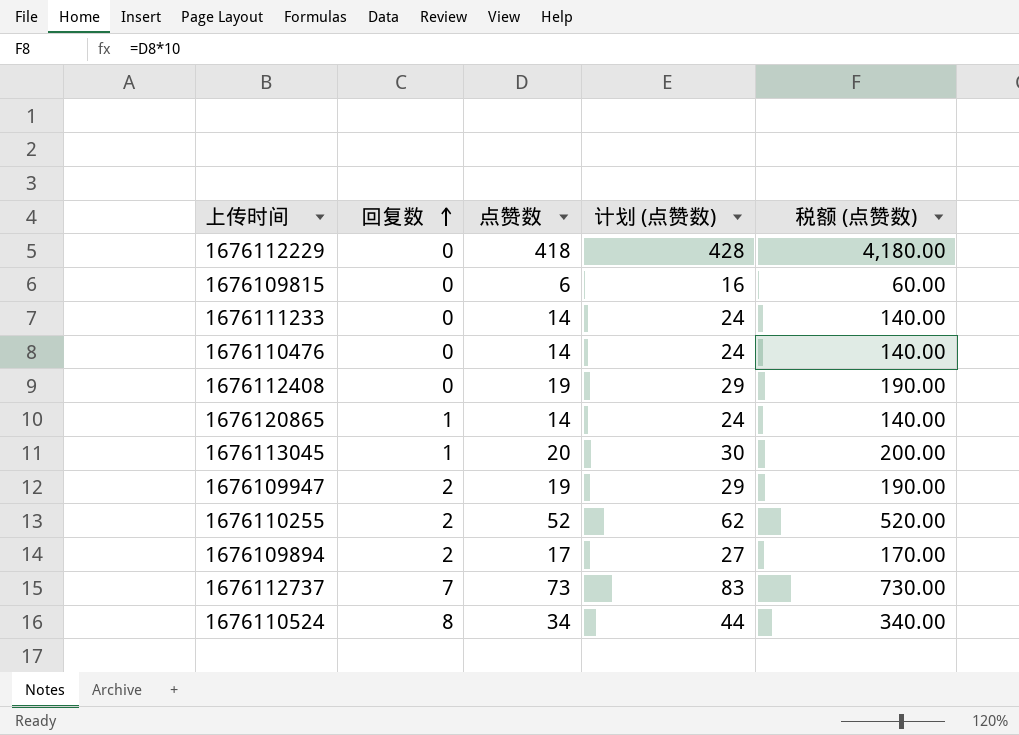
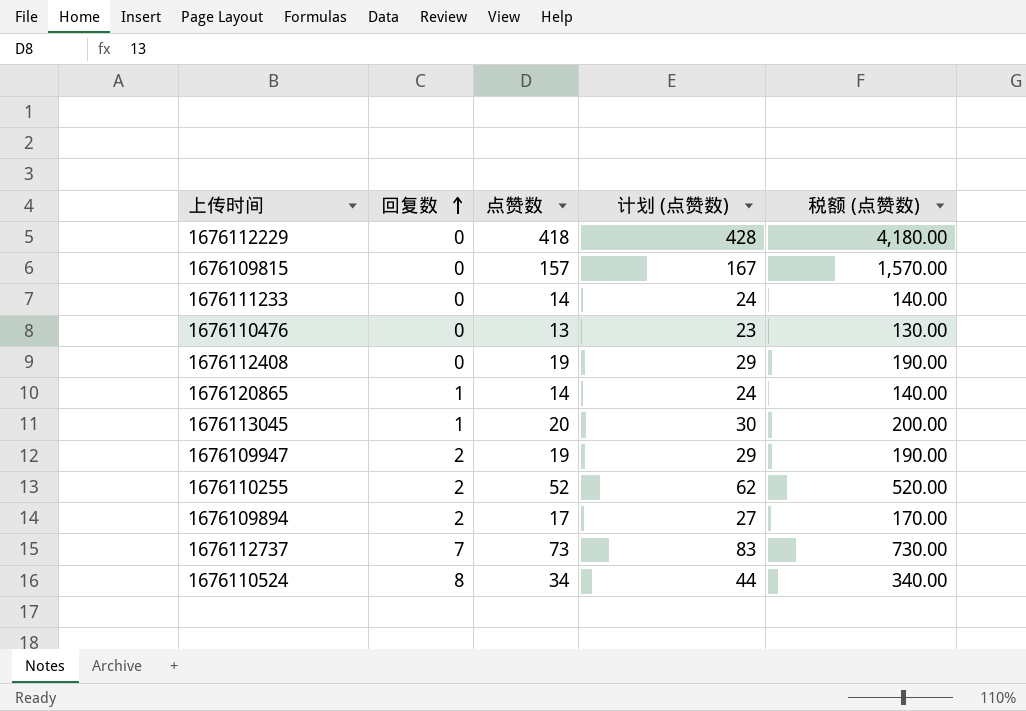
1676109815 | 点赞数: 6 -> 157
1676109815 | 计划 (点赞数): 16 -> 167
1676109815 | 税额 (点赞数): 60.00 -> 1,570.00
1676110476 | 点赞数: 14 -> 13
1676110476 | 计划 (点赞数): 24 -> 23
1676110476 | 税额 (点赞数): 140.00 -> 130.00

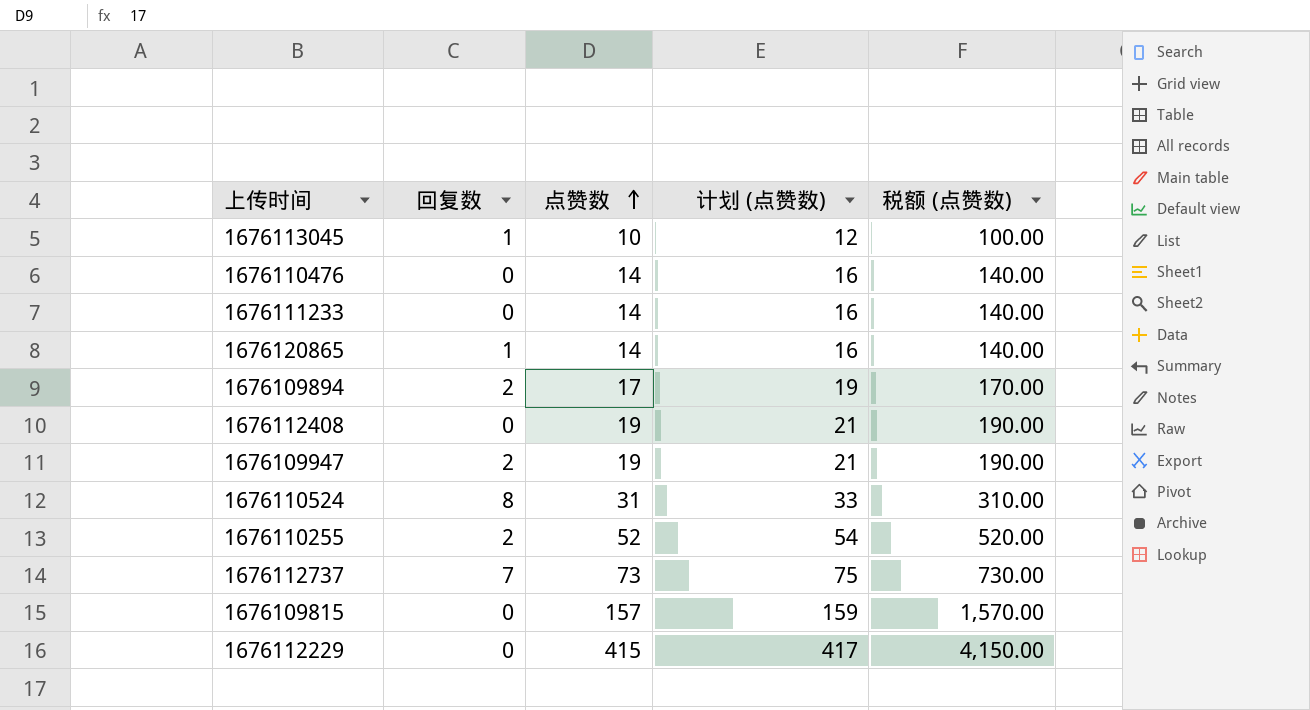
row order: 回复数 ascending -> 点赞数 ascending
column 计划 (点赞数) | formula: [点赞数] + 10 -> [点赞数] + 2
1676113045 | 点赞数: 20 -> 10
1676113045 | 税额 (点赞数): 200.00 -> 100.00
1676110476 | 点赞数: 13 -> 14
1676110476 | 税额 (点赞数): 130.00 -> 140.00
1676110524 | 点赞数: 34 -> 31
1676110524 | 税额 (点赞数): 340.00 -> 310.00
1676112229 | 点赞数: 418 -> 415
1676112229 | 税额 (点赞数): 4,180.00 -> 4,150.00

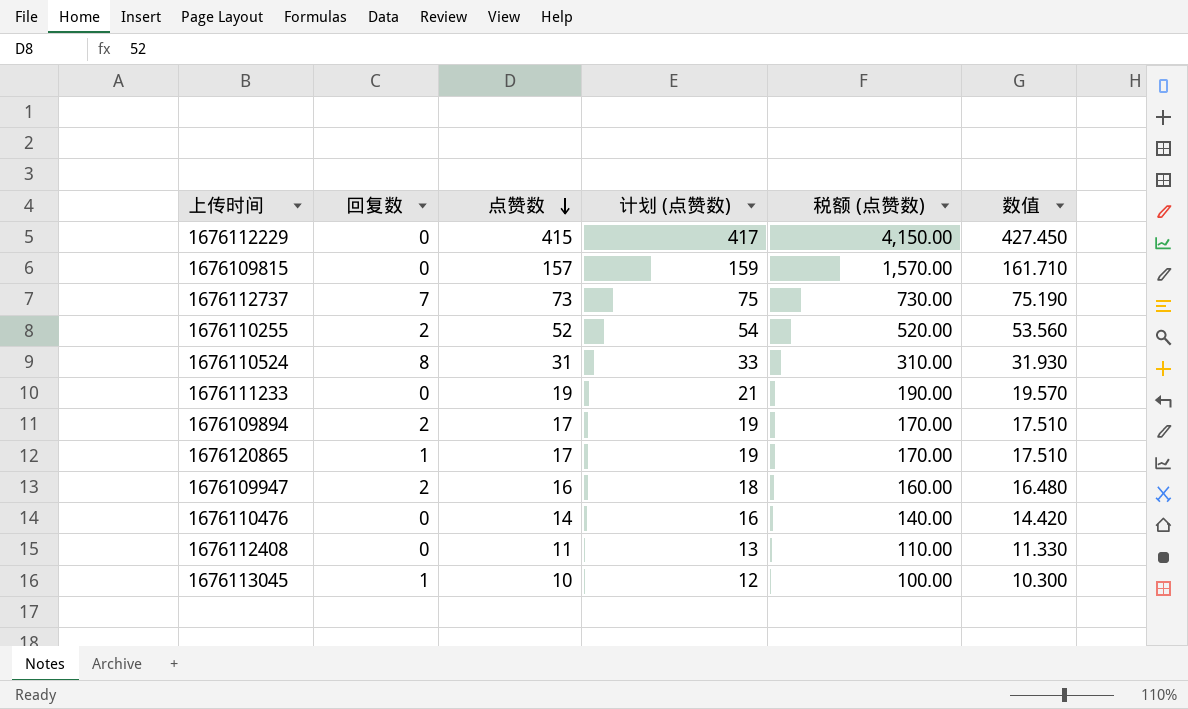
row order: 点赞数 ascending -> 点赞数 descending
column 数值 | formula: none -> [点赞数] * 1.03
1676111233 | 点赞数: 14 -> 19
1676111233 | 计划 (点赞数): 16 -> 21
1676111233 | 税额 (点赞数): 140.00 -> 190.00
1676120865 | 点赞数: 14 -> 17
1676120865 | 计划 (点赞数): 16 -> 19
1676120865 | 税额 (点赞数): 140.00 -> 170.00
1676109947 | 点赞数: 19 -> 16
1676109947 | 计划 (点赞数): 21 -> 18
1676109947 | 税额 (点赞数): 190.00 -> 160.00
1676112408 | 点赞数: 19 -> 11
1676112408 | 计划 (点赞数): 21 -> 13
1676112408 | 税额 (点赞数): 190.00 -> 110.00

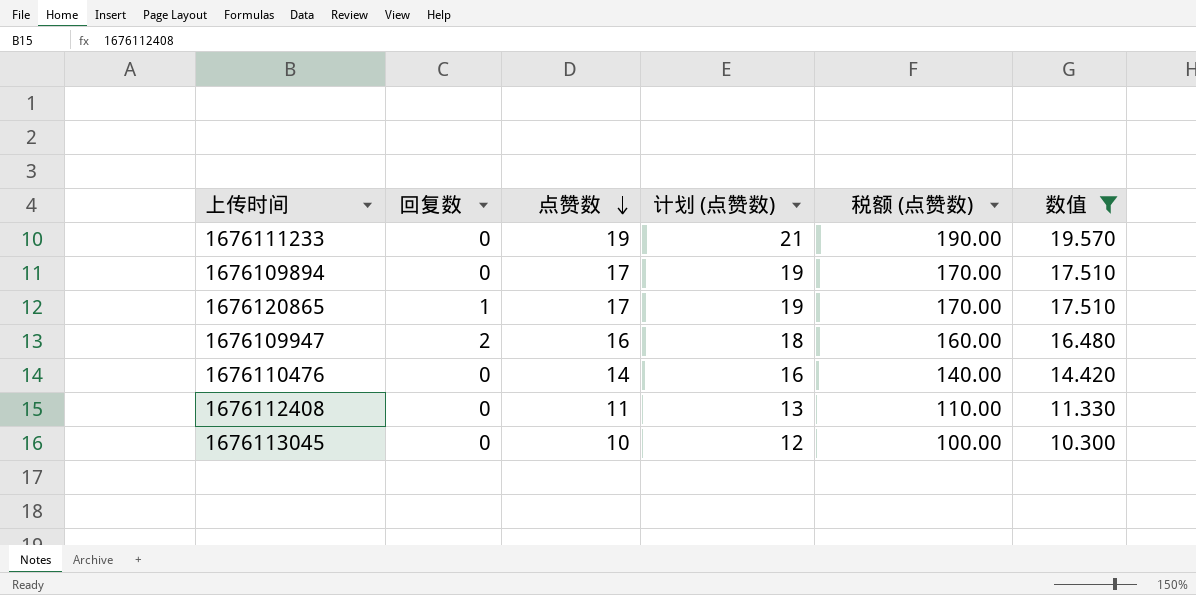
filter: none -> 数值 <= 19.570
1676109894 | 回复数: 2 -> 0
1676113045 | 回复数: 1 -> 0

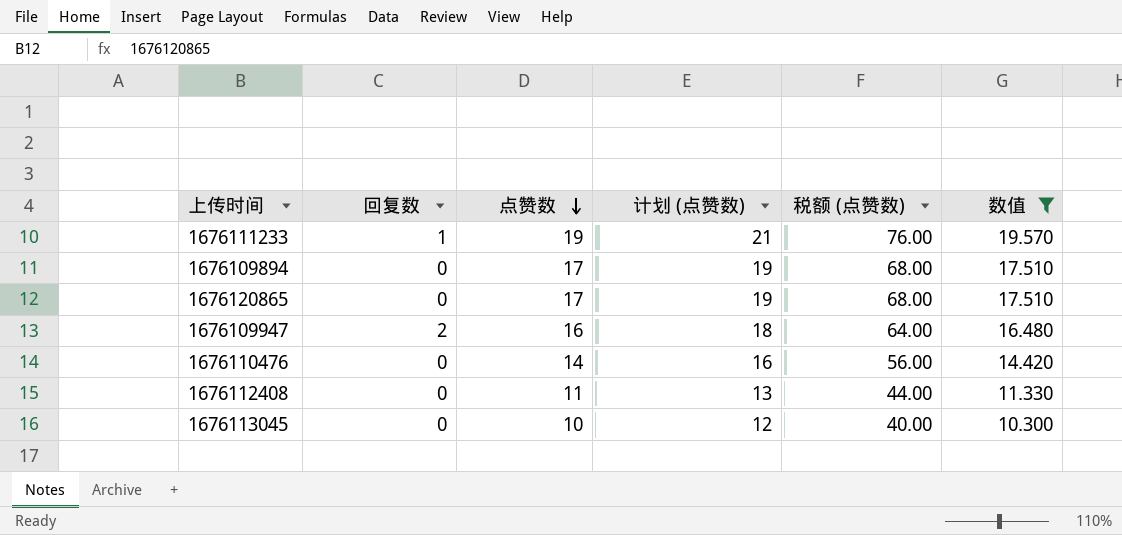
column 税额 (点赞数) | formula: [点赞数] * 10 -> [点赞数] * 4
1676111233 | 回复数: 0 -> 1
1676120865 | 回复数: 1 -> 0

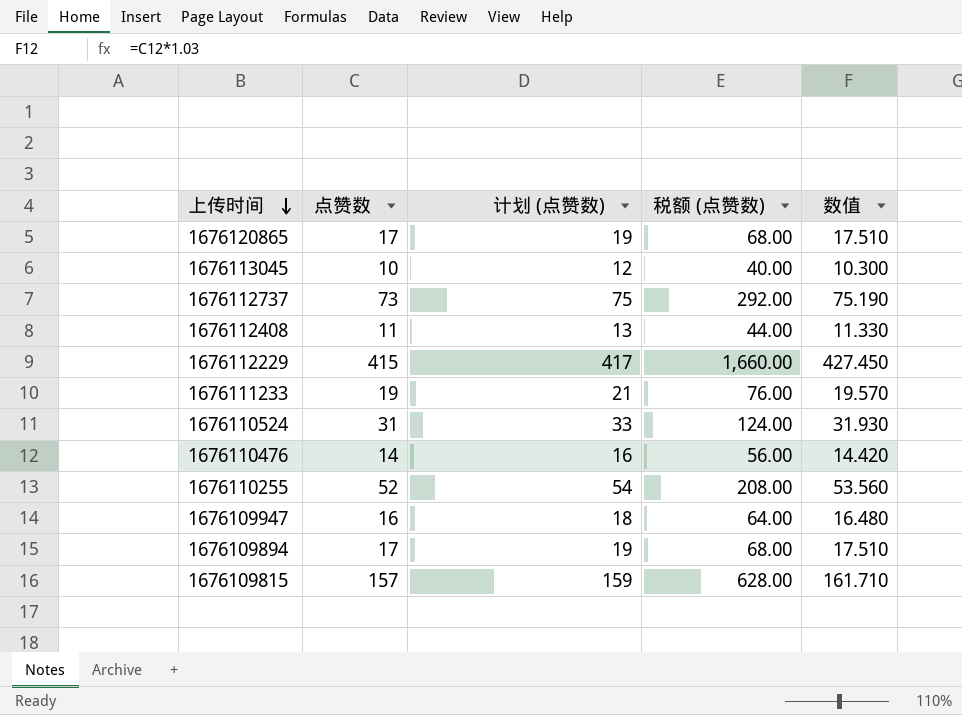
filter: 数值 <= 19.570 -> none
row order: 点赞数 descending -> 上传时间 descending
column 回复数 | position: 2 -> none

